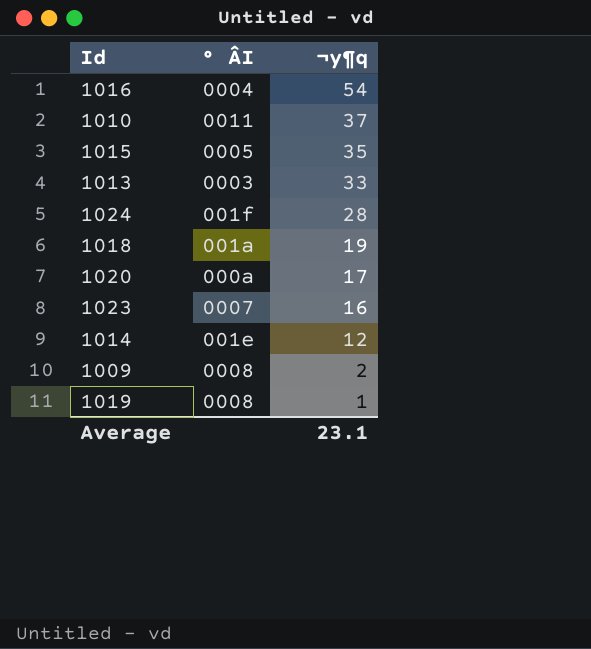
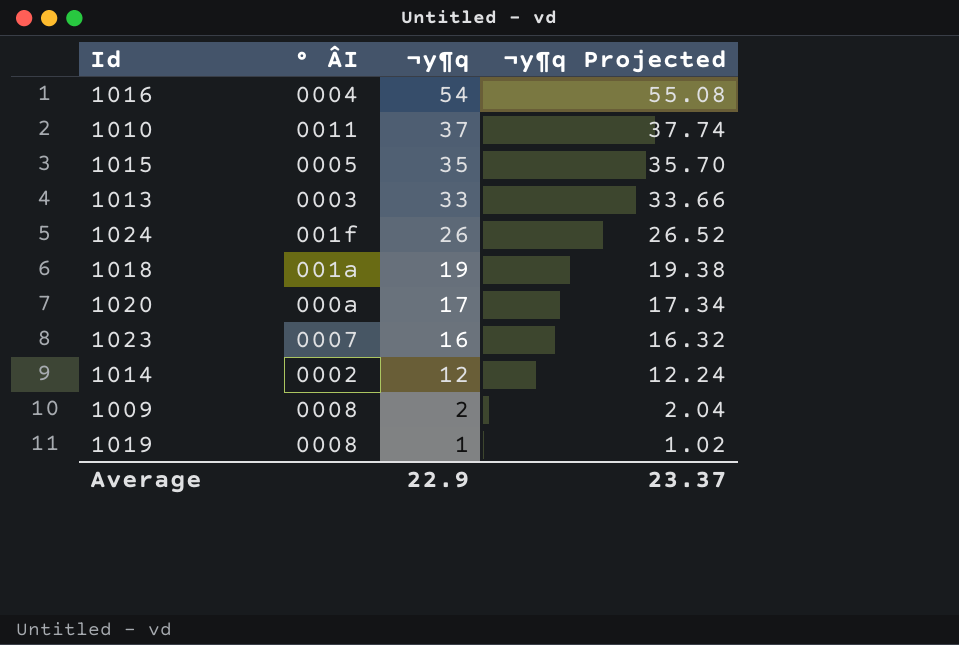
column ¬y¶q Projected | formula: none -> [¬y¶q] * 1.02
1024 | ¬y¶q: 28 -> 26
1014 | ° ÂI: 001e -> 0002
Average | ¬y¶q: 23.1 -> 22.9

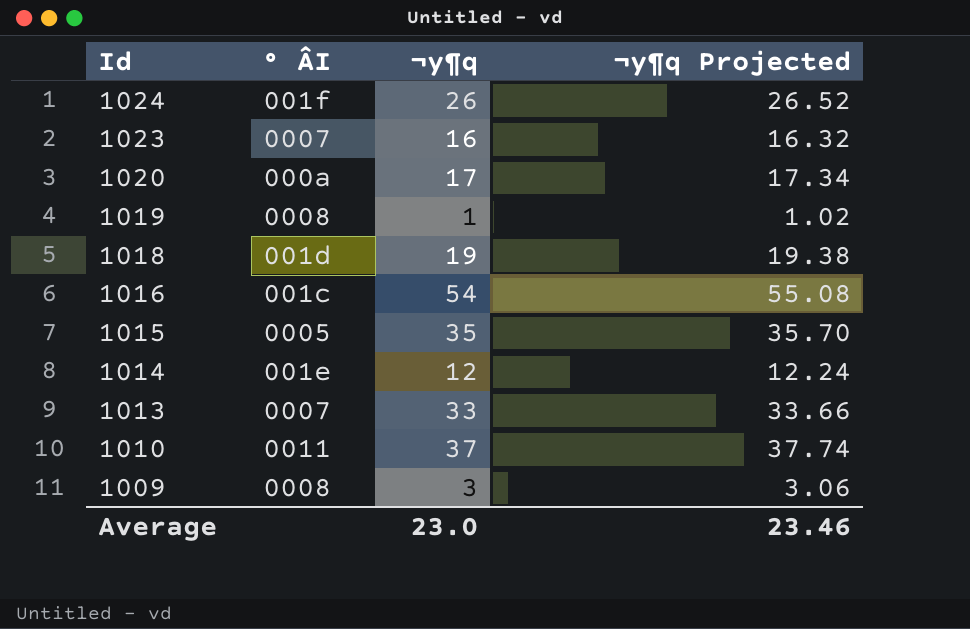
row order: ¬y¶q descending -> Id descending
1018 | ° ÂI: 001a -> 001d
1016 | ° ÂI: 0004 -> 001c
1014 | ° ÂI: 0002 -> 001e
1013 | ° ÂI: 0003 -> 0007
1009 | ¬y¶q: 2 -> 3
1009 | ¬y¶q Projected: 2.04 -> 3.06
Average | ¬y¶q: 22.9 -> 23.0
Average | ¬y¶q Projected: 23.37 -> 23.46

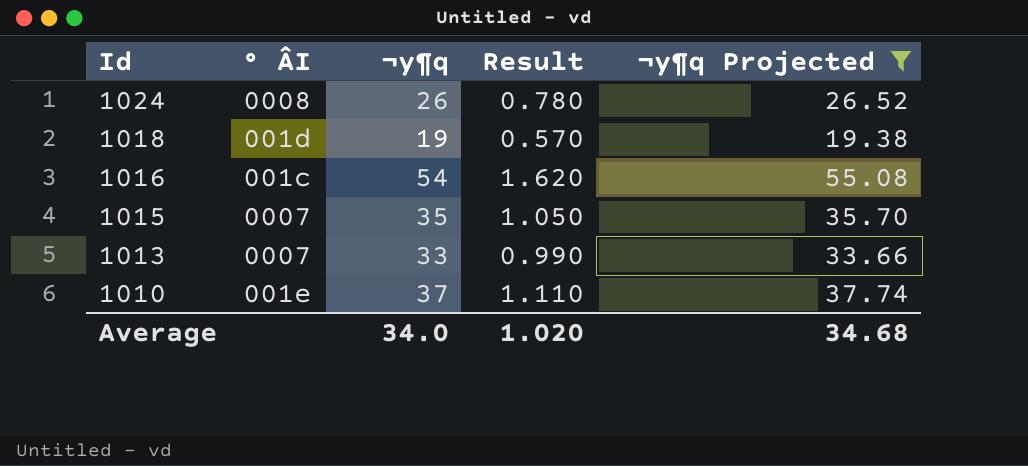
filter: none -> ¬y¶q Projected >= 19.38
column Result | formula: none -> [¬y¶q] * 0.03
1024 | ° ÂI: 001f -> 0008
1015 | ° ÂI: 0005 -> 0007
1010 | ° ÂI: 0011 -> 001e
Average | ¬y¶q: 23.0 -> 34.0
Average | ¬y¶q Projected: 23.46 -> 34.68

